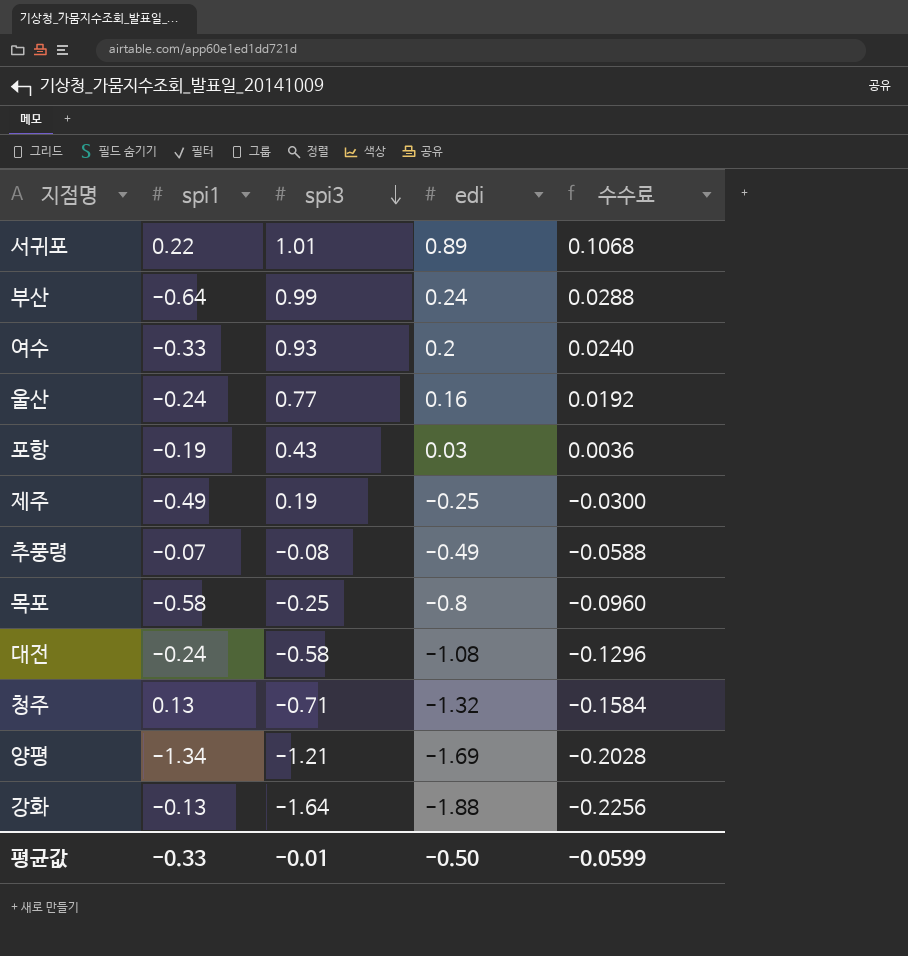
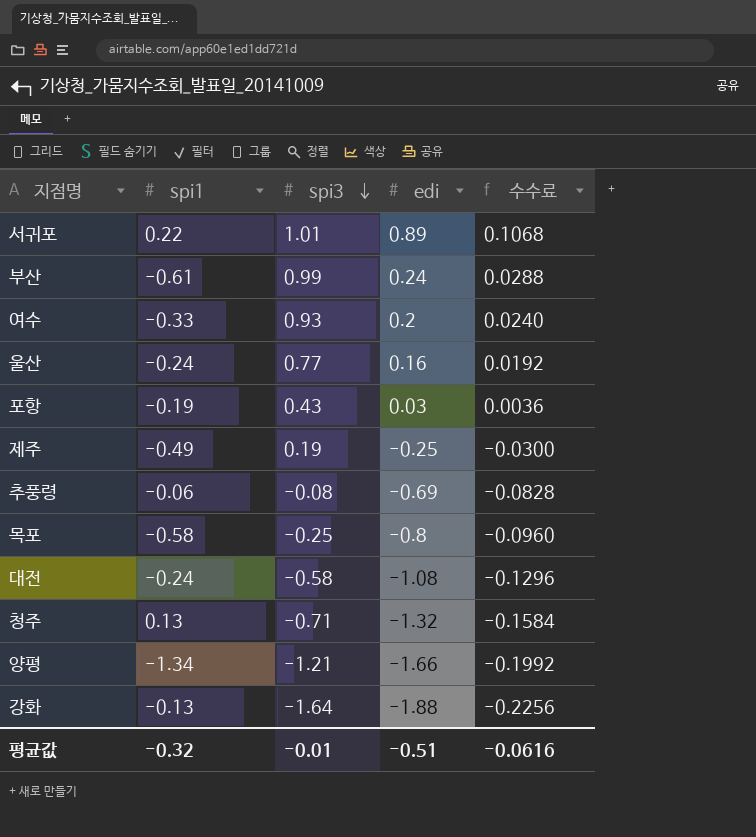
부산 | spi1: -0.64 -> -0.61
추풍령 | spi1: -0.07 -> -0.06
추풍령 | edi: -0.49 -> -0.69
추풍령 | 수수료: -0.0588 -> -0.0828
양평 | edi: -1.69 -> -1.66
양평 | 수수료: -0.2028 -> -0.1992
평균값 | spi1: -0.33 -> -0.32
평균값 | edi: -0.50 -> -0.51
평균값 | 수수료: -0.0599 -> -0.0616

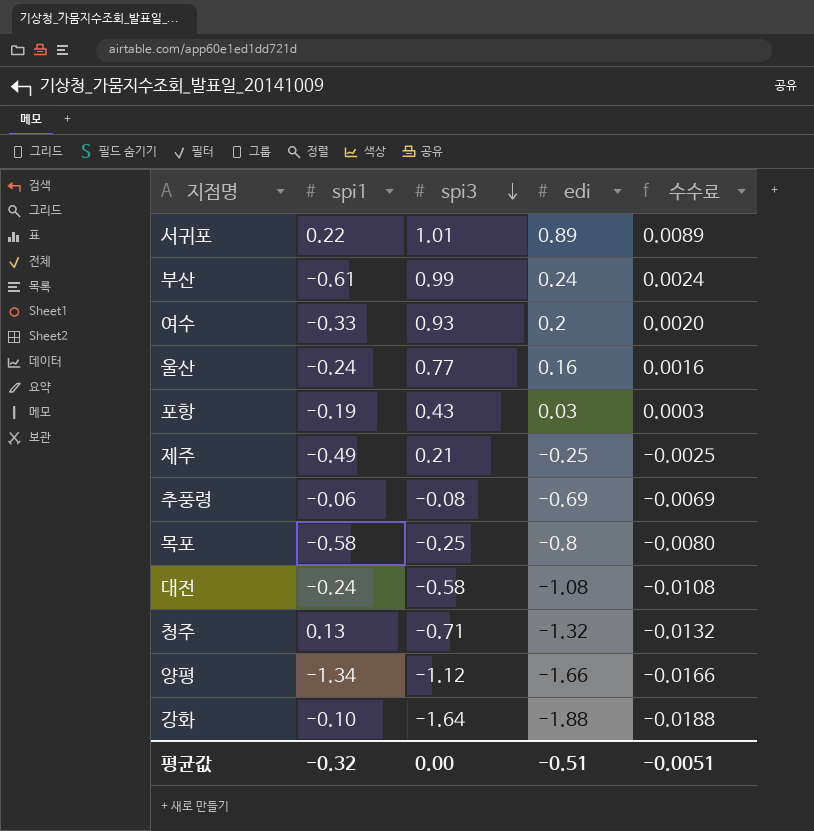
column 수수료 | formula: [edi] * 0.12 -> [edi] * 0.01
제주 | spi3: 0.19 -> 0.21
양평 | spi3: -1.21 -> -1.12
강화 | spi1: -0.13 -> -0.10
평균값 | spi3: -0.01 -> 0.00
평균값 | 수수료: -0.0616 -> -0.0051

